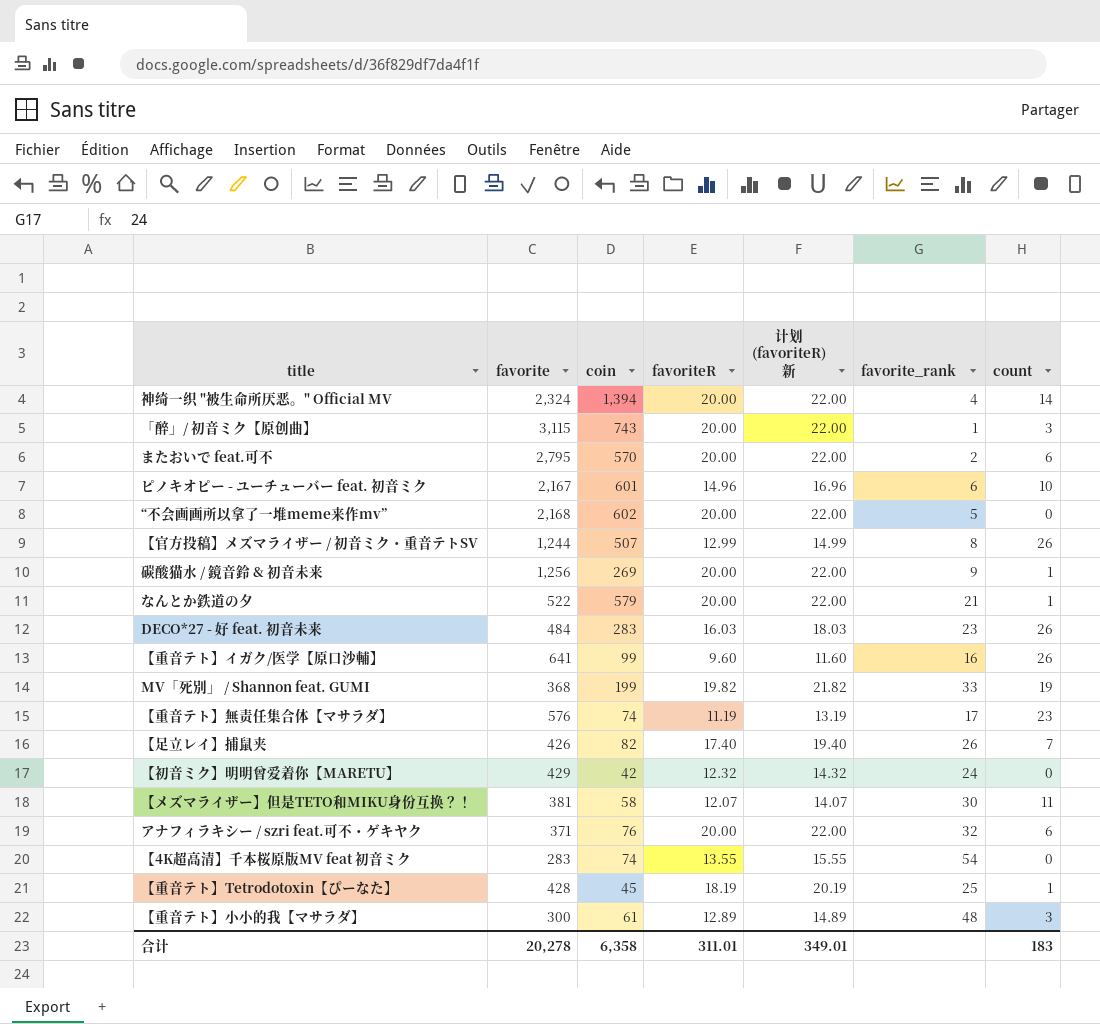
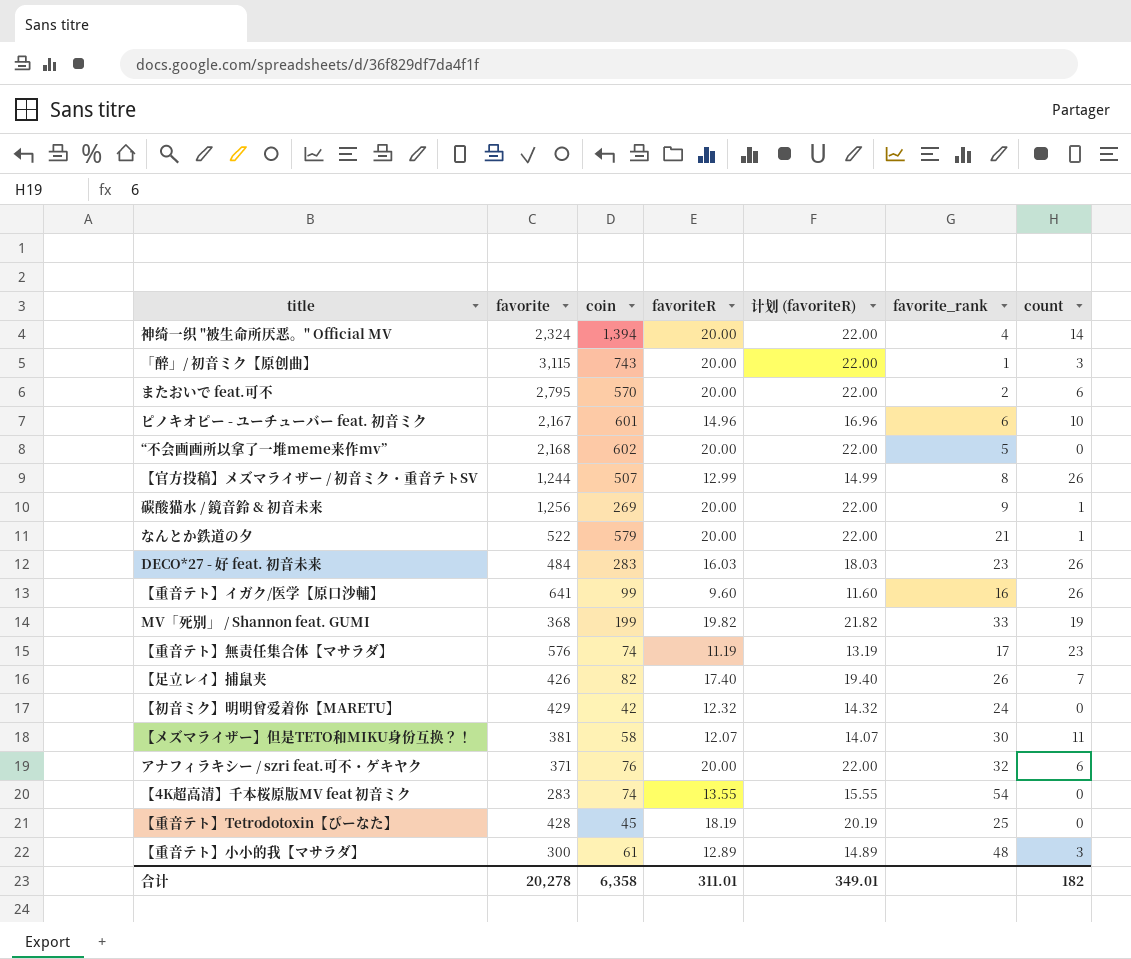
column name: 计划 (favoriteR) 新 -> 计划 (favoriteR)
【重音テト】Tetrodotoxin【ぴーなた】 | count: 1 -> 0
合计 | count: 183 -> 182

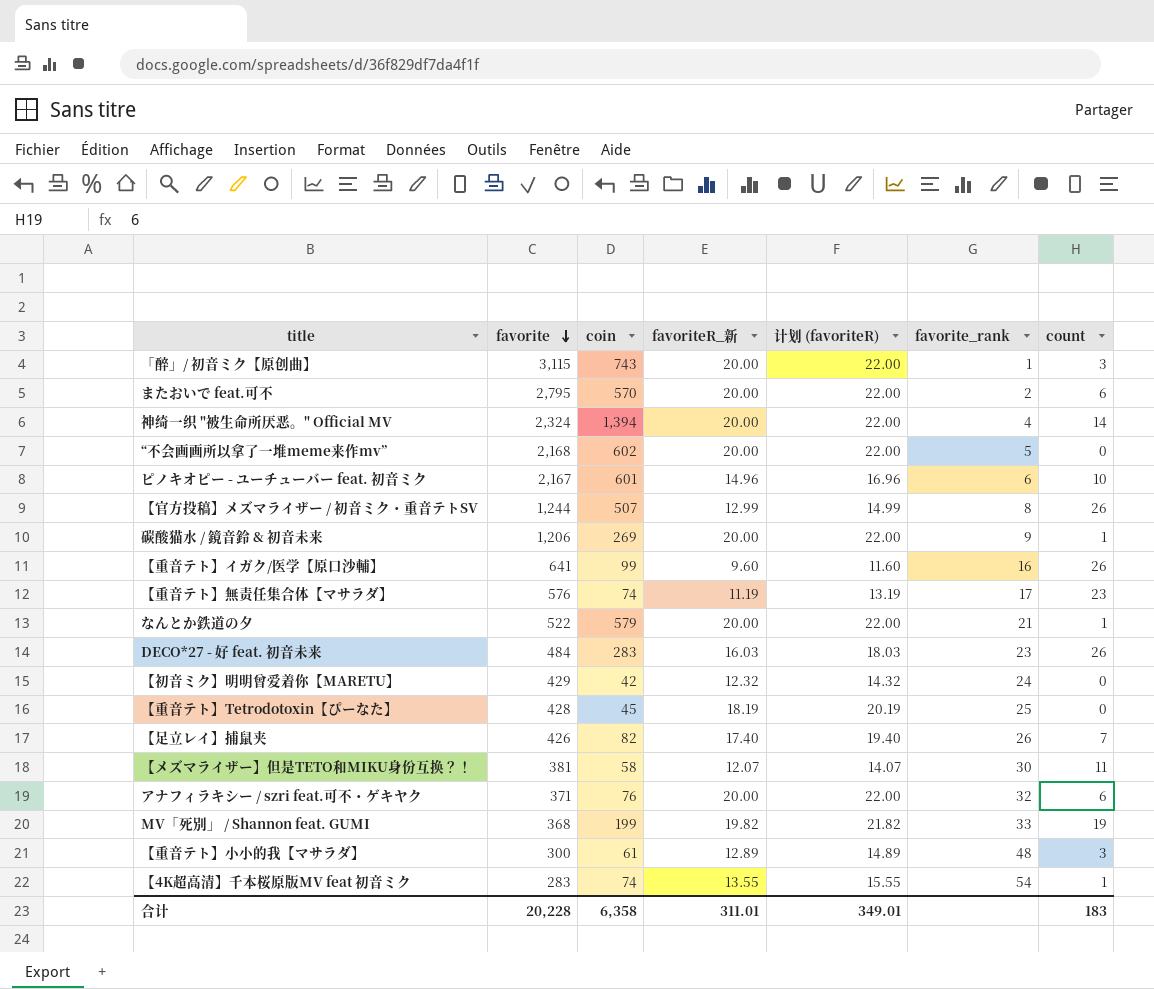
row order: none -> favorite descending
column name: favoriteR -> favoriteR_新
碳酸猫水 / 鏡音鈴 & 初音未来 | favorite: 1,256 -> 1,206
【4K超高清】千本桜原版MV feat 初音ミク | count: 0 -> 1
合计 | favorite: 20,278 -> 20,228
合计 | count: 182 -> 183

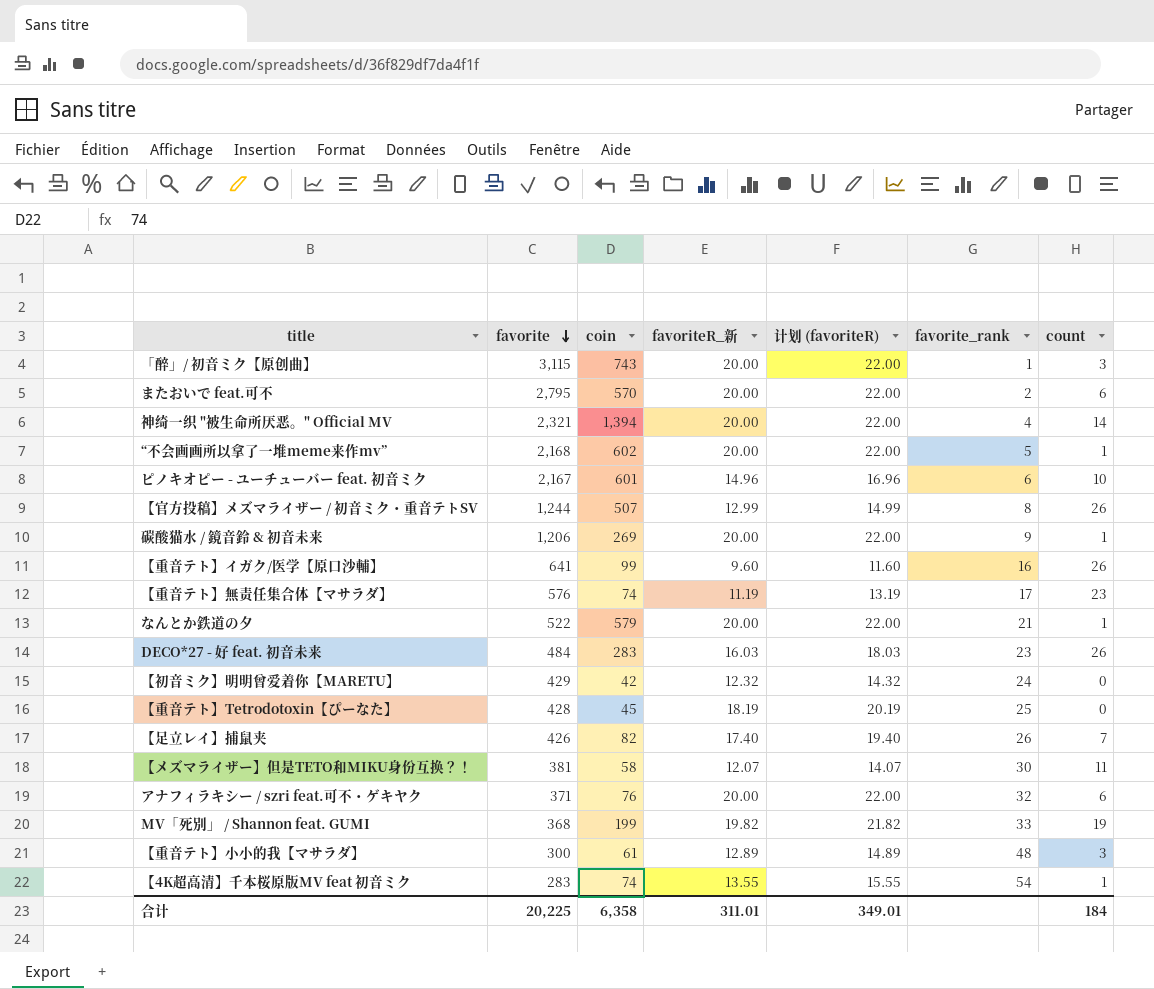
神绮一织 "被生命所厌恶。" Official MV | favorite: 2,324 -> 2,321
“不会画画所以拿了一堆meme来作mv” | count: 0 -> 1
合计 | favorite: 20,228 -> 20,225
合计 | count: 183 -> 184

